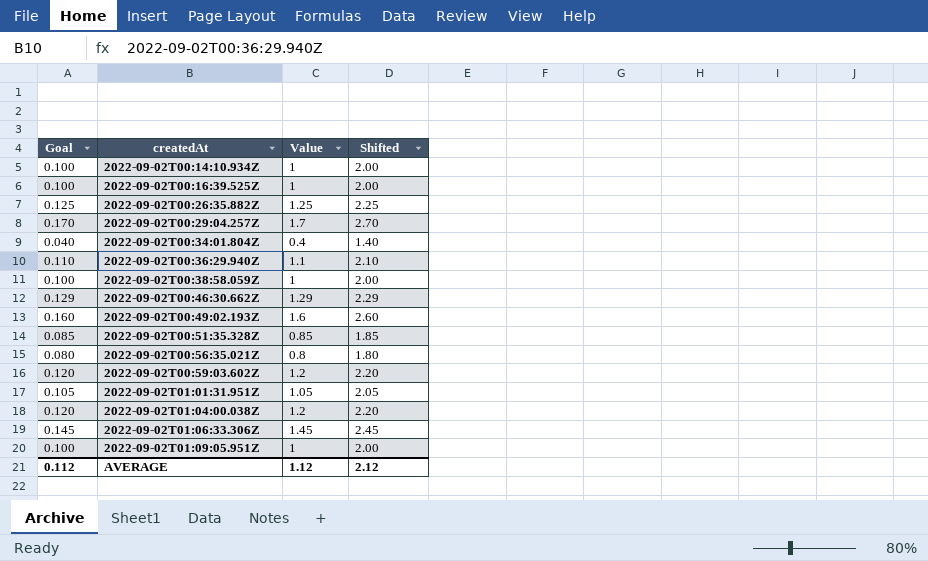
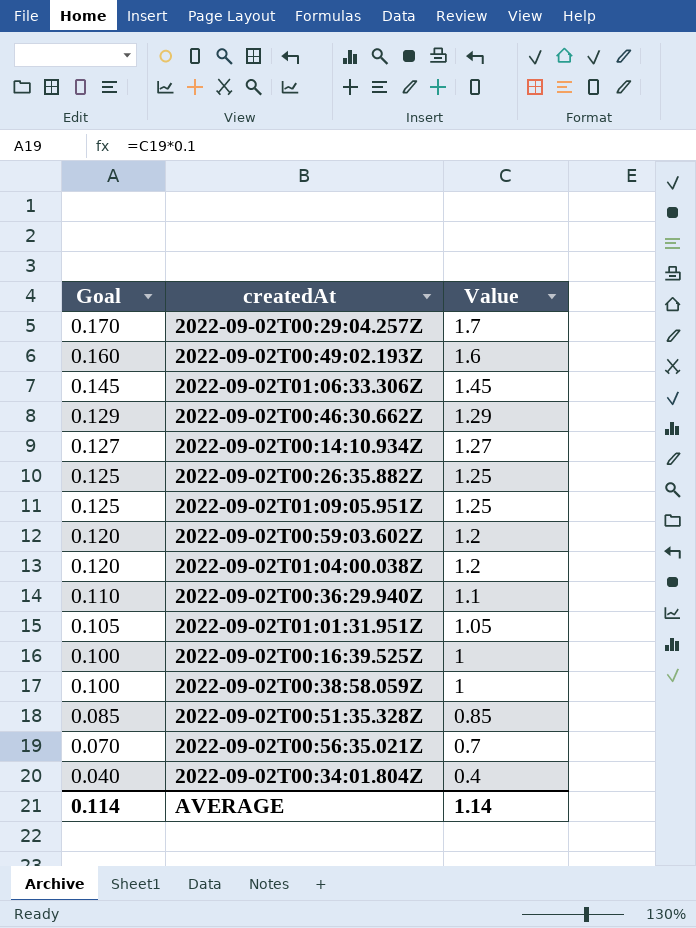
row order: createdAt ascending -> Goal descending
column Shifted | formula: [Value] + 1 -> none
2022-09-02T00:14:10.934Z | Goal: 0.100 -> 0.127
2022-09-02T00:14:10.934Z | Value: 1 -> 1.27
2022-09-02T01:09:05.951Z | Goal: 0.100 -> 0.125
2022-09-02T01:09:05.951Z | Value: 1 -> 1.25
2022-09-02T00:56:35.021Z | Goal: 0.080 -> 0.070
2022-09-02T00:56:35.021Z | Value: 0.8 -> 0.7
AVERAGE | Goal: 0.112 -> 0.114
AVERAGE | Value: 1.12 -> 1.14

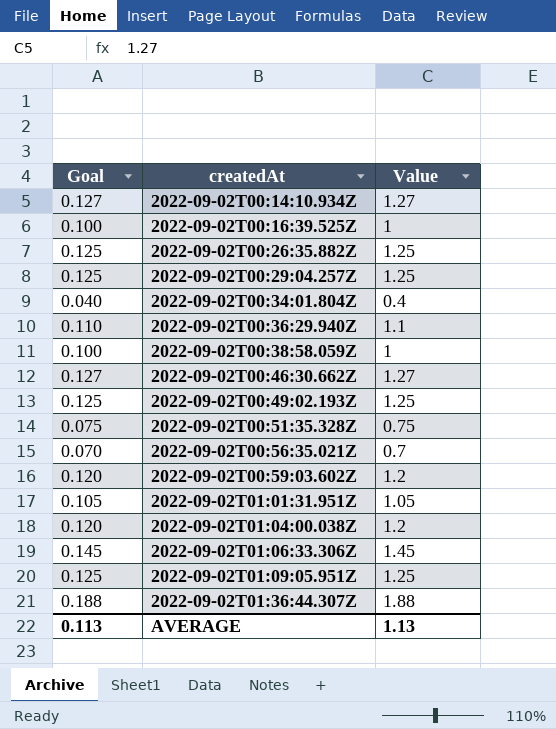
row order: Goal descending -> createdAt ascending
2022-09-02T00:29:04.257Z | Goal: 0.170 -> 0.125
2022-09-02T00:29:04.257Z | Value: 1.7 -> 1.25
2022-09-02T00:46:30.662Z | Goal: 0.129 -> 0.127
2022-09-02T00:46:30.662Z | Value: 1.29 -> 1.27
2022-09-02T00:49:02.193Z | Goal: 0.160 -> 0.125
2022-09-02T00:49:02.193Z | Value: 1.6 -> 1.25
2022-09-02T00:51:35.328Z | Goal: 0.085 -> 0.075
2022-09-02T00:51:35.328Z | Value: 0.85 -> 0.75
row 2022-09-02T01:36:44.307Z: none -> 0.188 | 1.88
AVERAGE | Goal: 0.114 -> 0.113
AVERAGE | Value: 1.14 -> 1.13

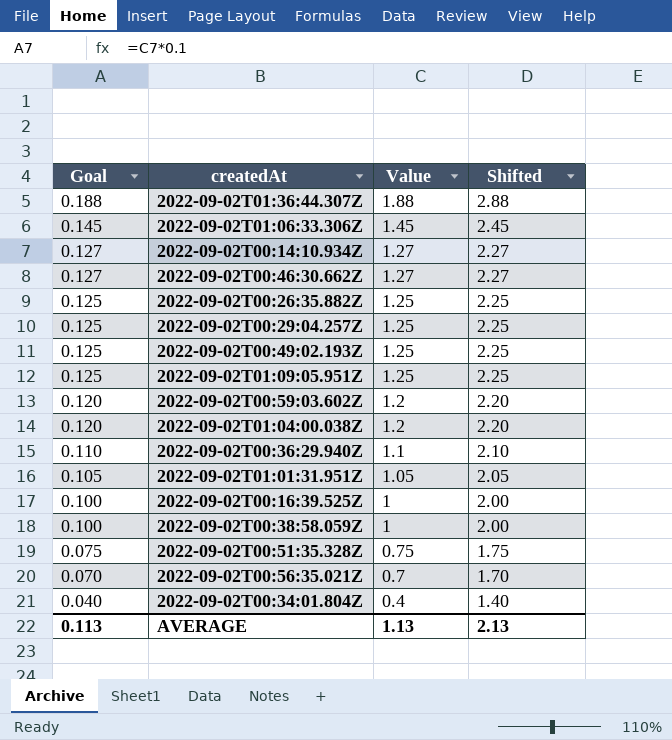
row order: createdAt ascending -> Goal descending
column Shifted | formula: none -> [Value] + 1

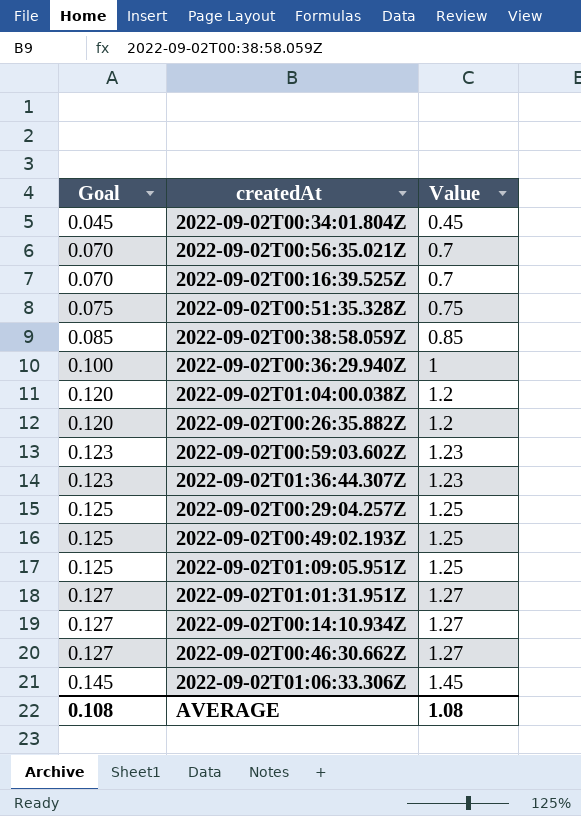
row order: Goal descending -> Goal ascending
column Shifted | formula: [Value] + 1 -> none
2022-09-02T00:34:01.804Z | Goal: 0.040 -> 0.045
2022-09-02T00:34:01.804Z | Value: 0.4 -> 0.45
2022-09-02T00:16:39.525Z | Goal: 0.100 -> 0.070
2022-09-02T00:16:39.525Z | Value: 1 -> 0.7
2022-09-02T00:38:58.059Z | Goal: 0.100 -> 0.085
2022-09-02T00:38:58.059Z | Value: 1 -> 0.85
2022-09-02T00:36:29.940Z | Goal: 0.110 -> 0.100
2022-09-02T00:36:29.940Z | Value: 1.1 -> 1
2022-09-02T00:26:35.882Z | Goal: 0.125 -> 0.120
2022-09-02T00:26:35.882Z | Value: 1.25 -> 1.2
2022-09-02T00:59:03.602Z | Goal: 0.120 -> 0.123
2022-09-02T00:59:03.602Z | Value: 1.2 -> 1.23
2022-09-02T01:36:44.307Z | Goal: 0.188 -> 0.123
2022-09-02T01:36:44.307Z | Value: 1.88 -> 1.23
2022-09-02T01:01:31.951Z | Goal: 0.105 -> 0.127
2022-09-02T01:01:31.951Z | Value: 1.05 -> 1.27
AVERAGE | Goal: 0.113 -> 0.108
AVERAGE | Value: 1.13 -> 1.08

